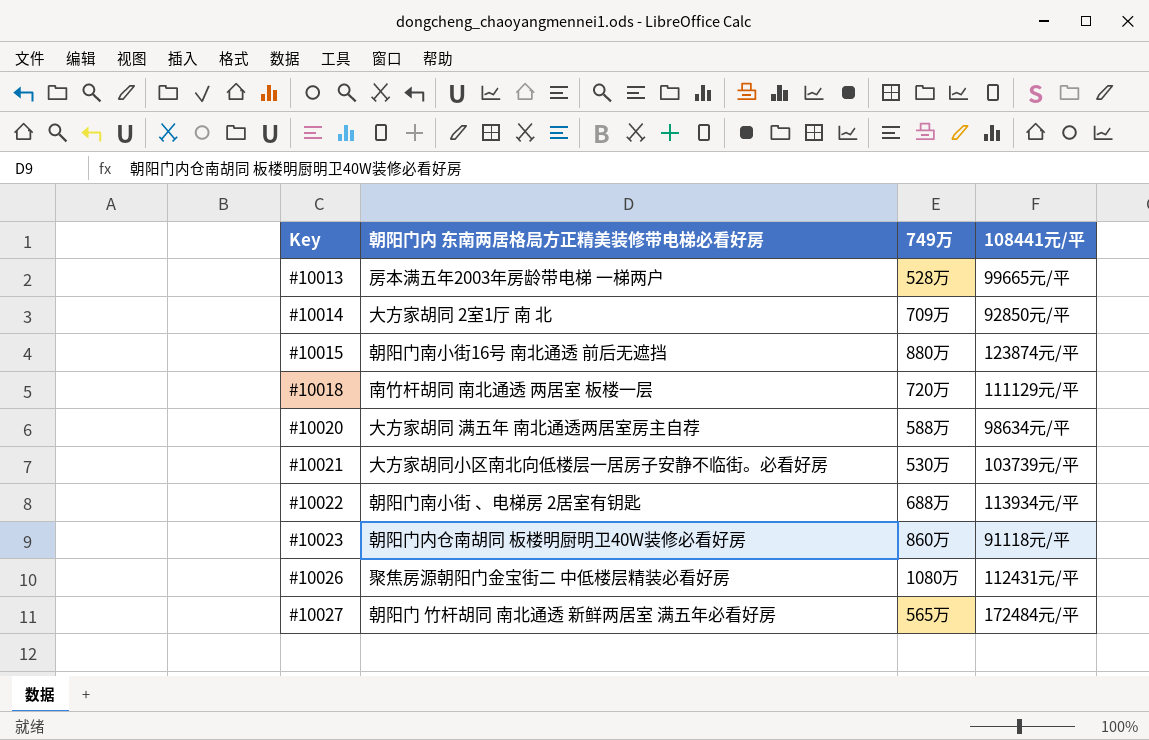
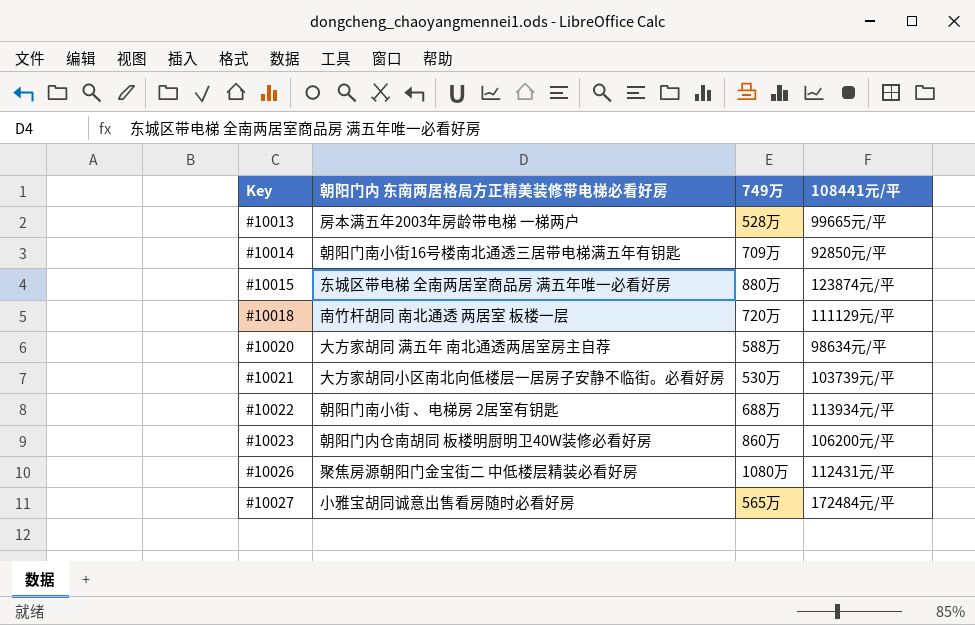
#10014 | 朝阳门内 东南两居格局方正精美装修带电梯必看好房: 大方家胡同 2室1厅 南 北 -> 朝阳门南小街16号楼南北通透三居带电梯满五年有钥匙
#10015 | 朝阳门内 东南两居格局方正精美装修带电梯必看好房: 朝阳门南小街16号 南北通透 前后无遮挡 -> 东城区带电梯 全南两居室商品房 满五年唯一必看好房
#10023 | 108441元/平: 91118元/平 -> 106200元/平
#10027 | 朝阳门内 东南两居格局方正精美装修带电梯必看好房: 朝阳门 竹杆胡同 南北通透 新鲜两居室 满五年必看好房 -> 小雅宝胡同诚意出售看房随时必看好房

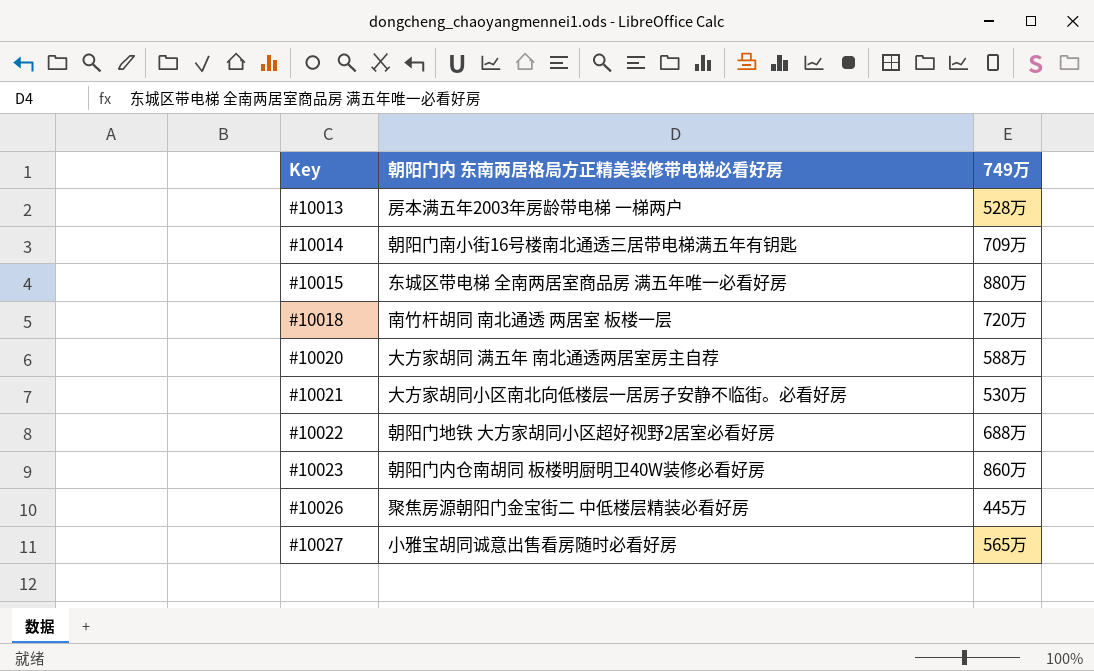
column 108441元/平 | position: 4 -> none
#10022 | 朝阳门内 东南两居格局方正精美装修带电梯必看好房: 朝阳门南小街 、电梯房 2居室有钥匙 -> 朝阳门地铁 大方家胡同小区超好视野2居室必看好房
#10026 | 749万: 1080万 -> 445万

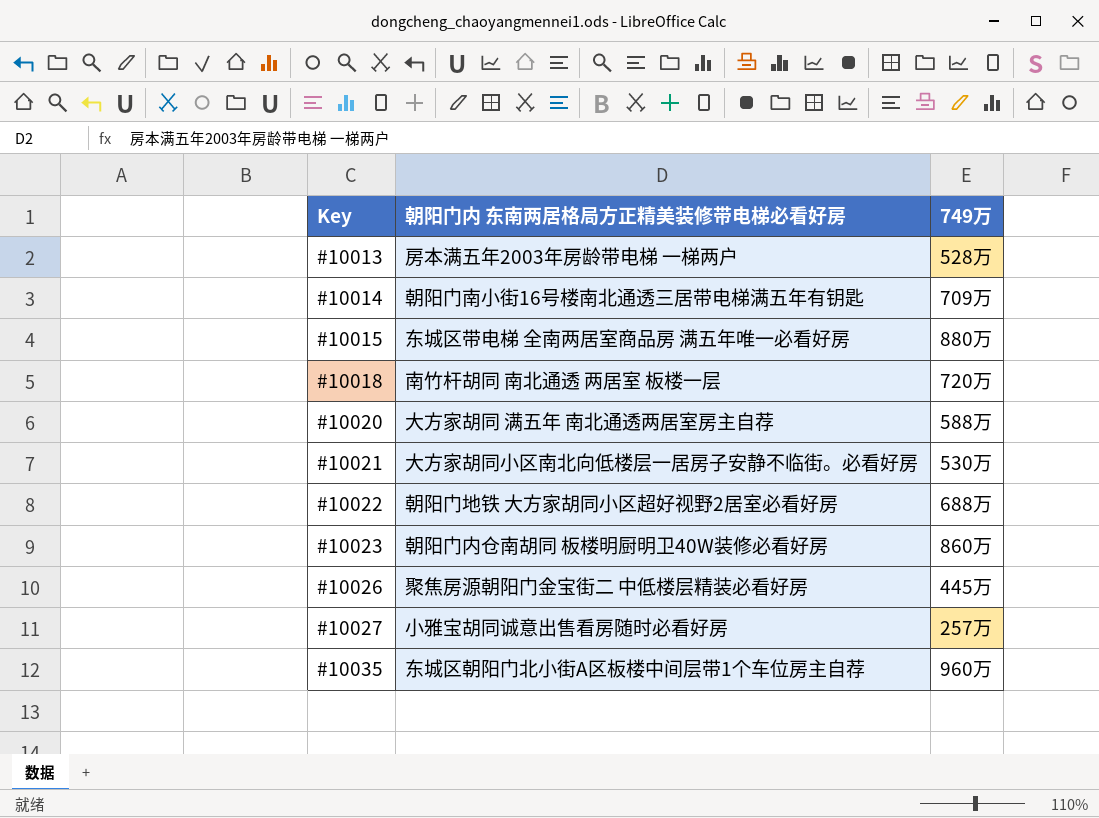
#10027 | 749万: 565万 -> 257万
row #10035: none -> 东城区朝阳门北小街A区板楼中间层带1个车位房主自荐 | 960万

